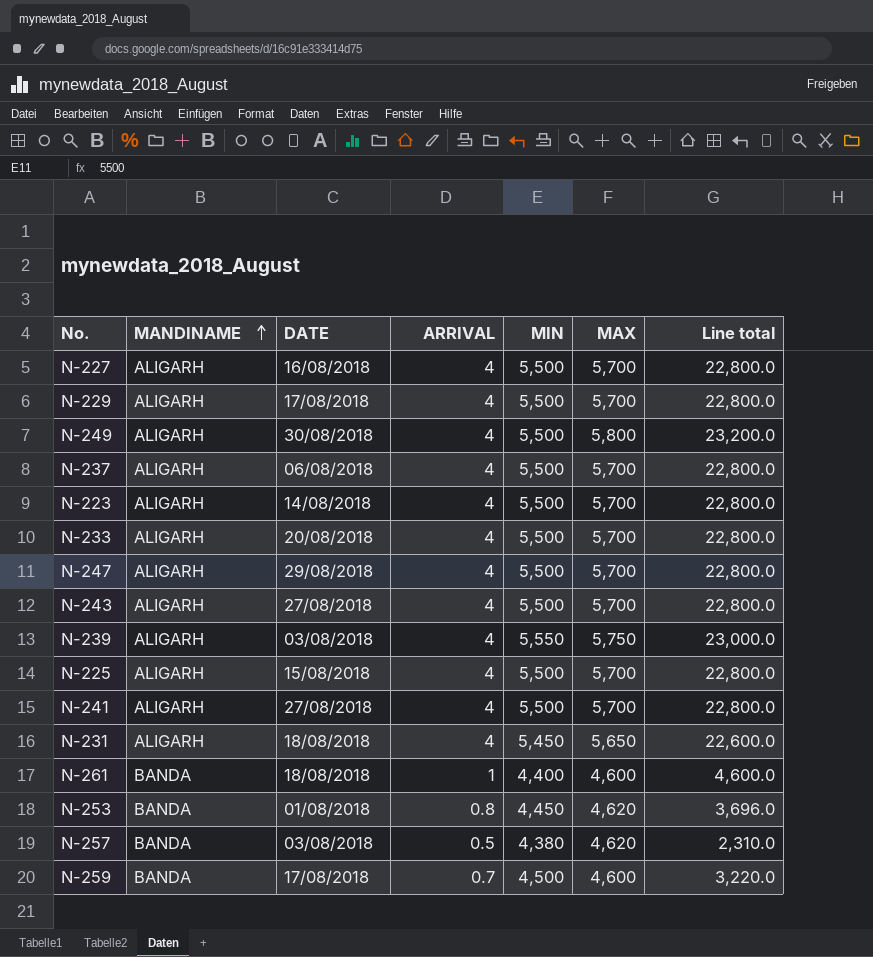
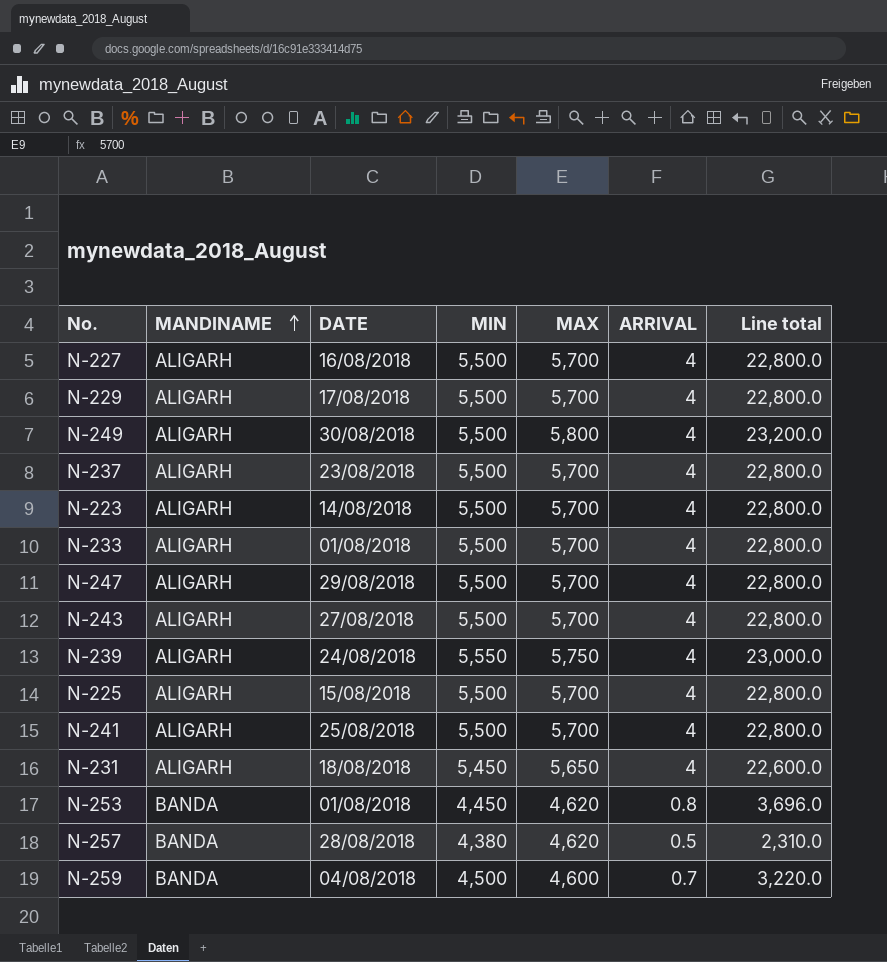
column ARRIVAL | position: 4 -> 6
row N-261: BANDA | 18/08/2018 | 1 | 4,400 | 4,600 | 4,600.0 -> none
N-237 | DATE: 06/08/2018 -> 23/08/2018
N-233 | DATE: 20/08/2018 -> 01/08/2018
N-239 | DATE: 03/08/2018 -> 24/08/2018
N-241 | DATE: 27/08/2018 -> 25/08/2018
N-257 | DATE: 03/08/2018 -> 28/08/2018
N-259 | DATE: 17/08/2018 -> 04/08/2018

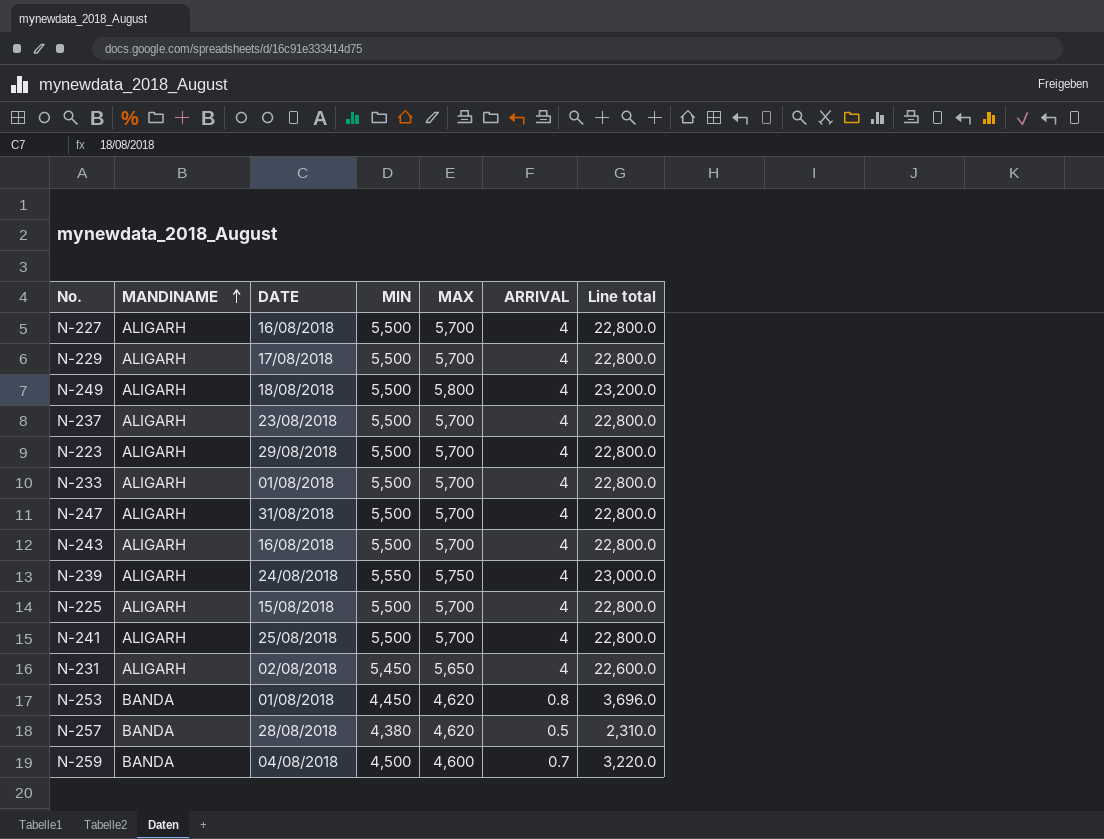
N-249 | DATE: 30/08/2018 -> 18/08/2018
N-223 | DATE: 14/08/2018 -> 29/08/2018
N-247 | DATE: 29/08/2018 -> 31/08/2018
N-243 | DATE: 27/08/2018 -> 16/08/2018
N-231 | DATE: 18/08/2018 -> 02/08/2018

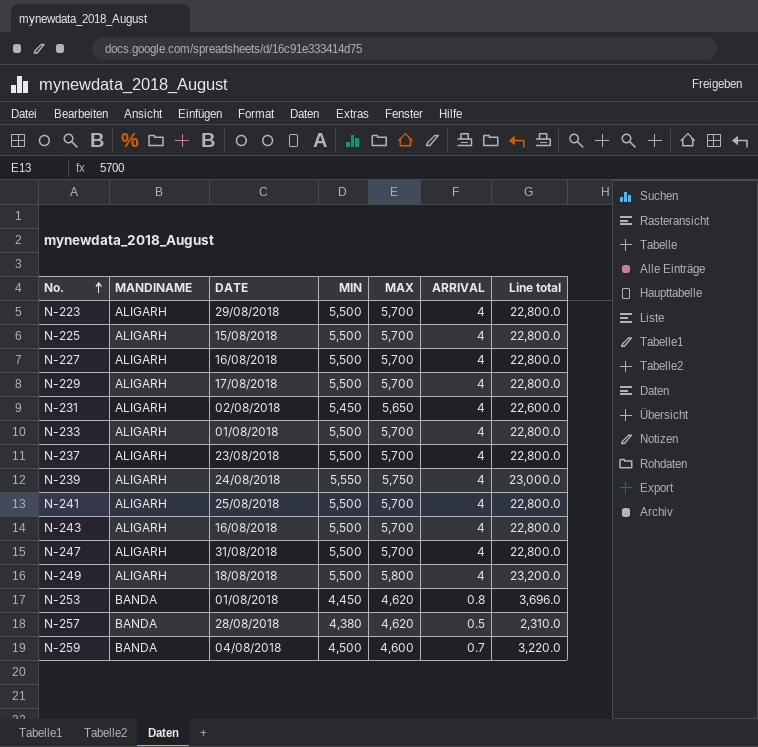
row order: MANDINAME ascending -> No. ascending

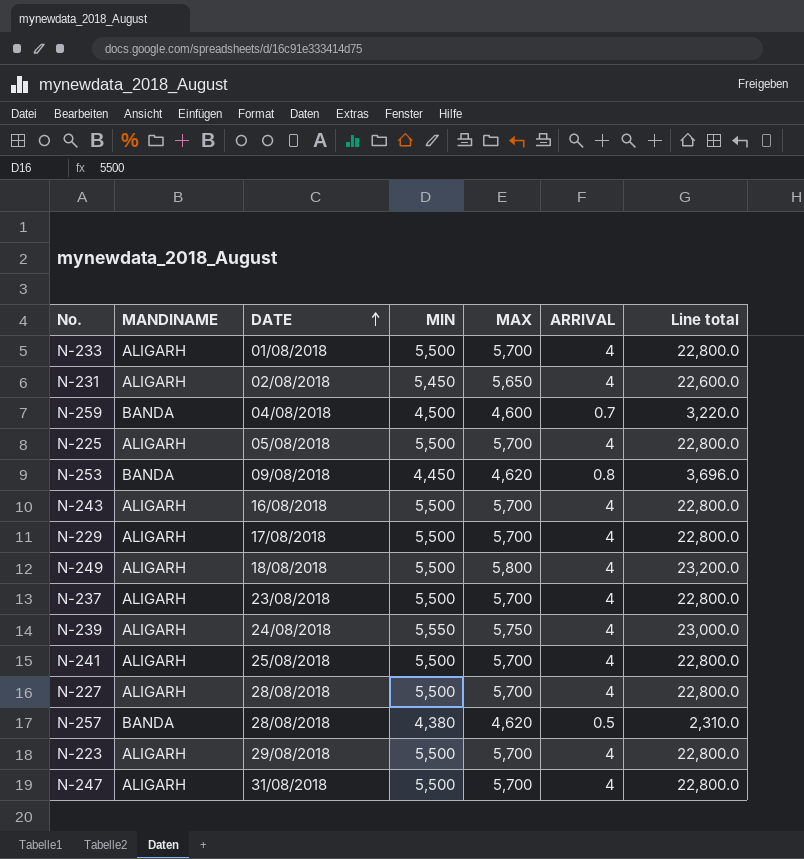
row order: No. ascending -> DATE ascending
N-225 | DATE: 15/08/2018 -> 05/08/2018
N-253 | DATE: 01/08/2018 -> 09/08/2018
N-227 | DATE: 16/08/2018 -> 28/08/2018

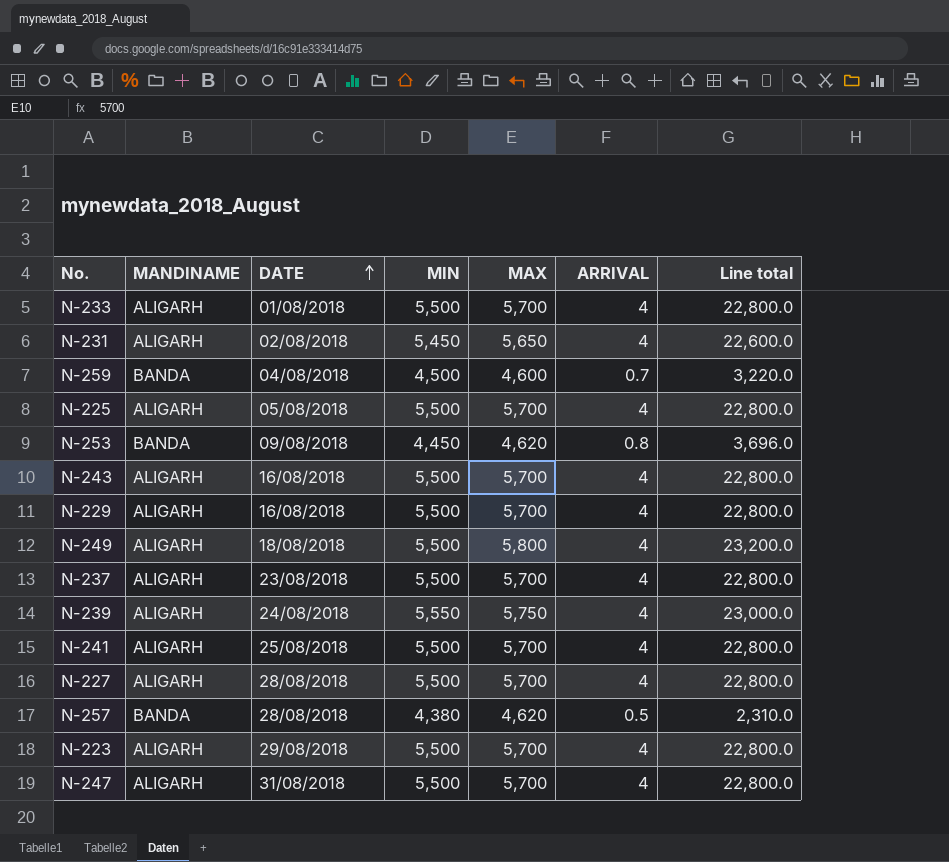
N-229 | DATE: 17/08/2018 -> 16/08/2018

